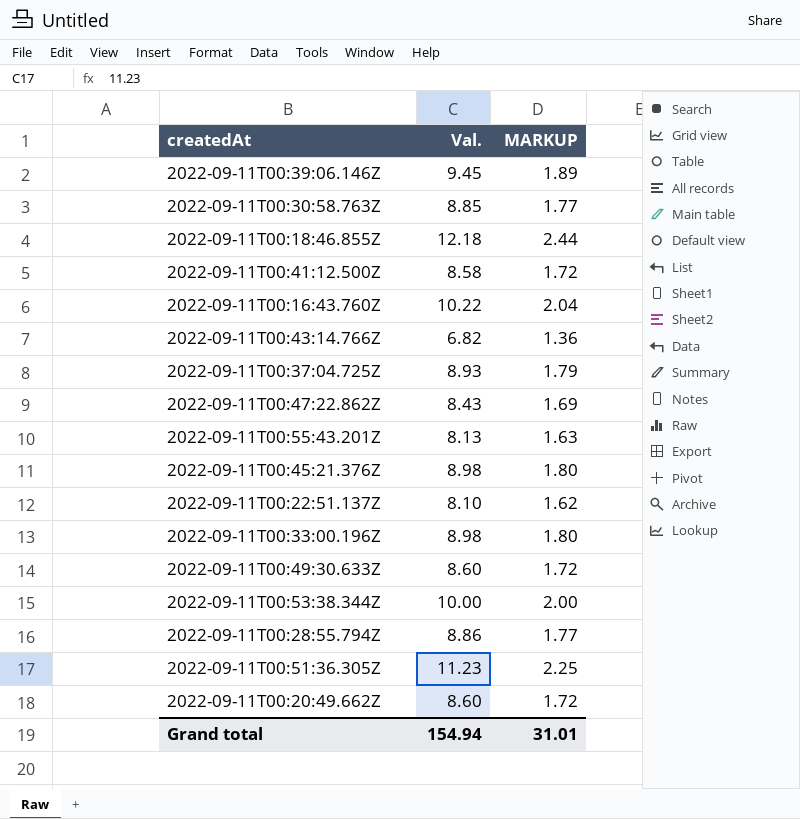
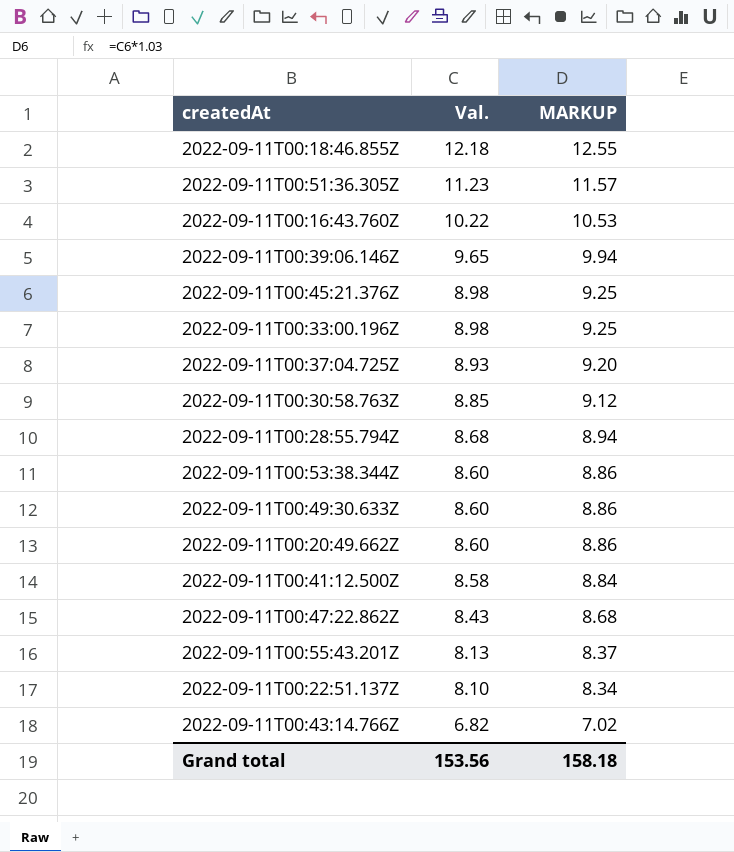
row order: none -> Val. descending
column MARKUP | formula: [Val.] * 0.2 -> [Val.] * 1.03
2022-09-11T00:39:06.146Z | Val.: 9.45 -> 9.65
2022-09-11T00:28:55.794Z | Val.: 8.86 -> 8.68
2022-09-11T00:53:38.344Z | Val.: 10.00 -> 8.60
Grand total | Val.: 154.94 -> 153.56
Grand total | MARKUP: 31.01 -> 158.18

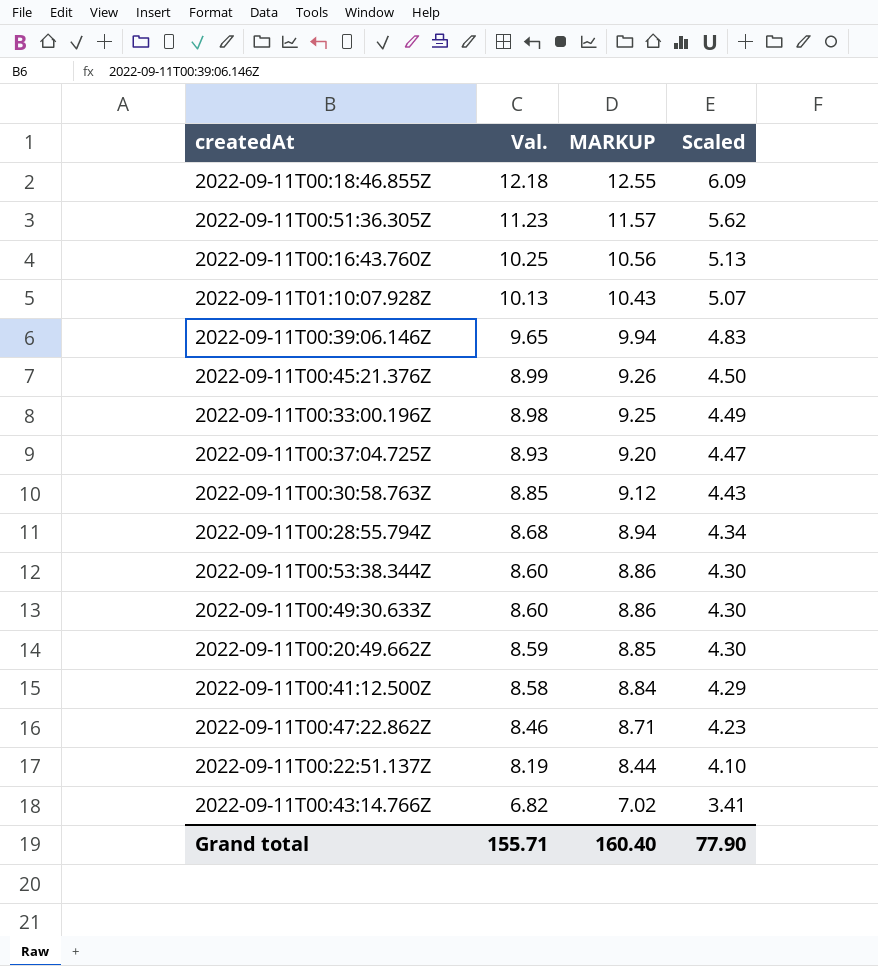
column Scaled | formula: none -> [Val.] * 0.5
row 2022-09-11T00:55:43.201Z: 8.13 | 8.37 -> none
2022-09-11T00:16:43.760Z | Val.: 10.22 -> 10.25
2022-09-11T00:16:43.760Z | MARKUP: 10.53 -> 10.56
row 2022-09-11T01:10:07.928Z: none -> 10.13 | 10.43 | 5.07
2022-09-11T00:45:21.376Z | Val.: 8.98 -> 8.99
2022-09-11T00:45:21.376Z | MARKUP: 9.25 -> 9.26
2022-09-11T00:20:49.662Z | Val.: 8.60 -> 8.59
2022-09-11T00:20:49.662Z | MARKUP: 8.86 -> 8.85
2022-09-11T00:47:22.862Z | Val.: 8.43 -> 8.46
2022-09-11T00:47:22.862Z | MARKUP: 8.68 -> 8.71
2022-09-11T00:22:51.137Z | Val.: 8.10 -> 8.19
2022-09-11T00:22:51.137Z | MARKUP: 8.34 -> 8.44
Grand total | Val.: 153.56 -> 155.71
Grand total | MARKUP: 158.18 -> 160.40

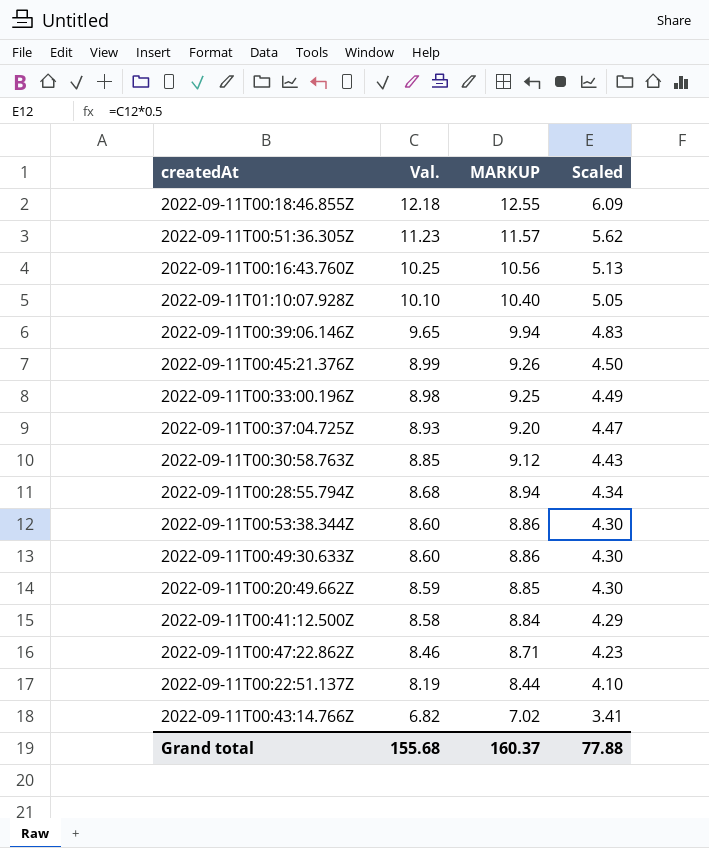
2022-09-11T01:10:07.928Z | Val.: 10.13 -> 10.10
2022-09-11T01:10:07.928Z | MARKUP: 10.43 -> 10.40
2022-09-11T01:10:07.928Z | Scaled: 5.07 -> 5.05
Grand total | Val.: 155.71 -> 155.68
Grand total | MARKUP: 160.40 -> 160.37
Grand total | Scaled: 77.90 -> 77.88

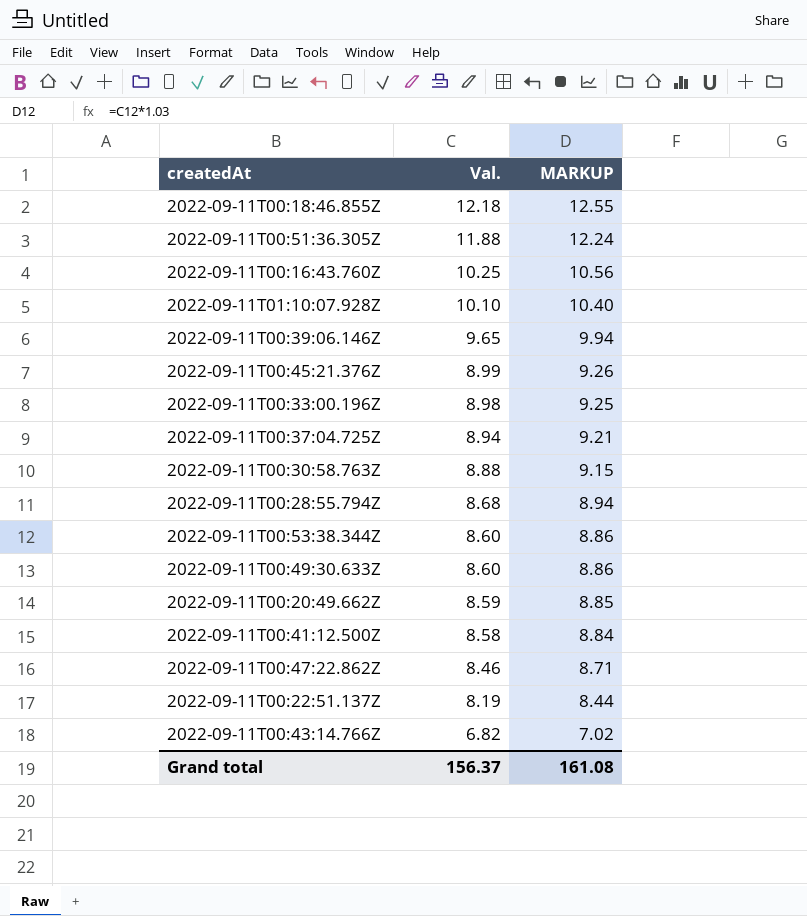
column Scaled | formula: [Val.] * 0.5 -> none
2022-09-11T00:51:36.305Z | Val.: 11.23 -> 11.88
2022-09-11T00:51:36.305Z | MARKUP: 11.57 -> 12.24
2022-09-11T00:37:04.725Z | Val.: 8.93 -> 8.94
2022-09-11T00:37:04.725Z | MARKUP: 9.20 -> 9.21
2022-09-11T00:30:58.763Z | Val.: 8.85 -> 8.88
2022-09-11T00:30:58.763Z | MARKUP: 9.12 -> 9.15
Grand total | Val.: 155.68 -> 156.37
Grand total | MARKUP: 160.37 -> 161.08

